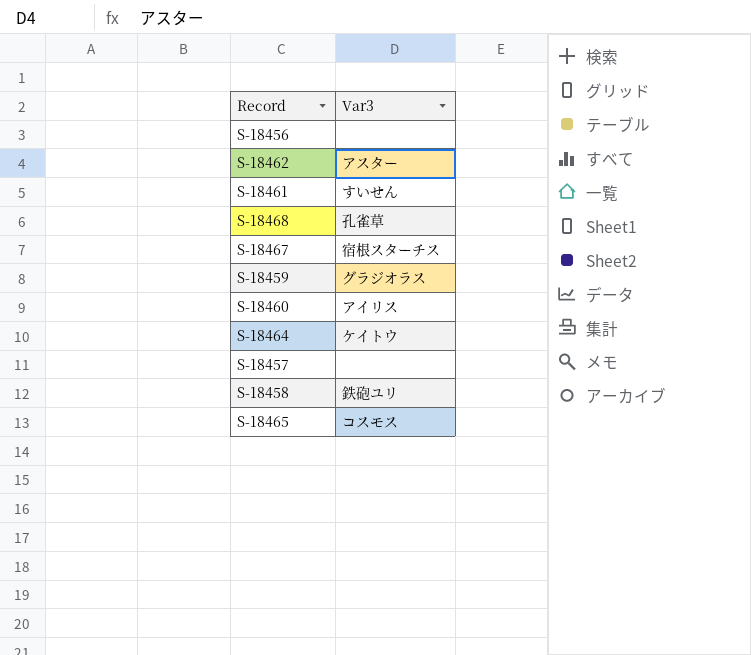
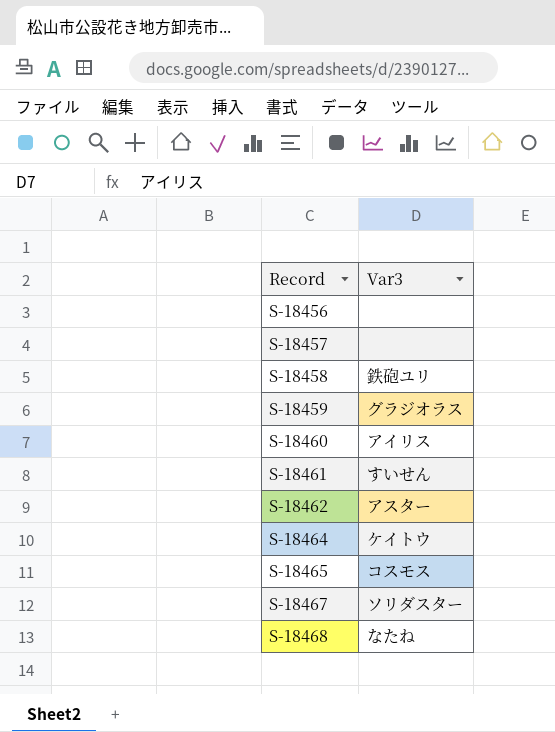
row order: none -> Record ascending
S-18467 | Var3: 宿根スターチス -> ソリダスター
S-18468 | Var3: 孔雀草 -> なたね

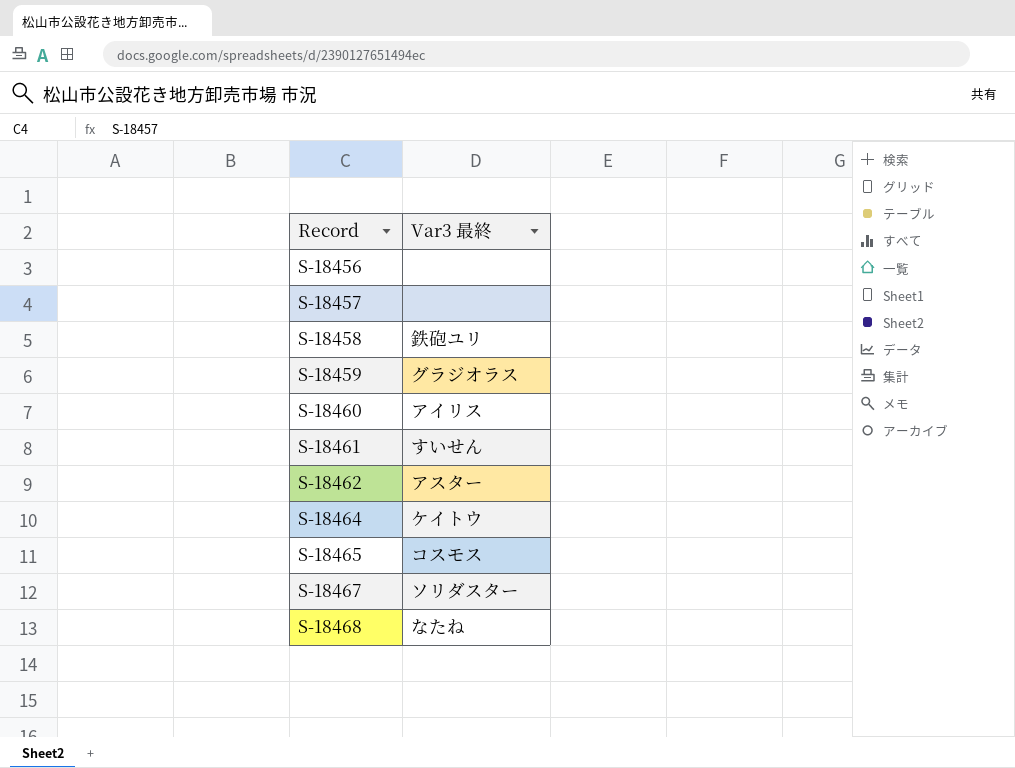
column name: Var3 -> Var3 最終

